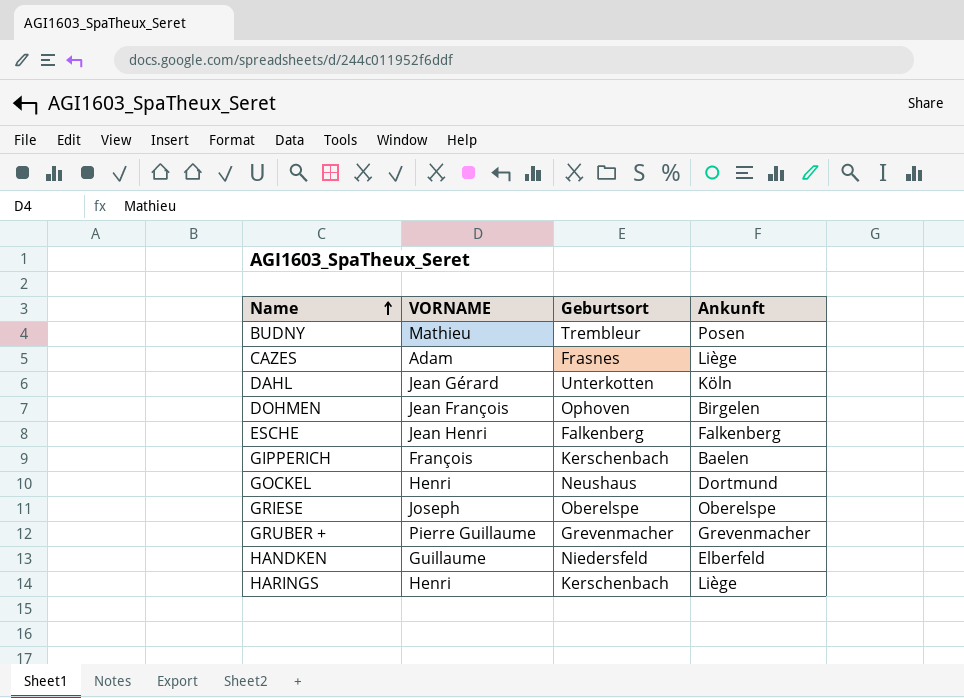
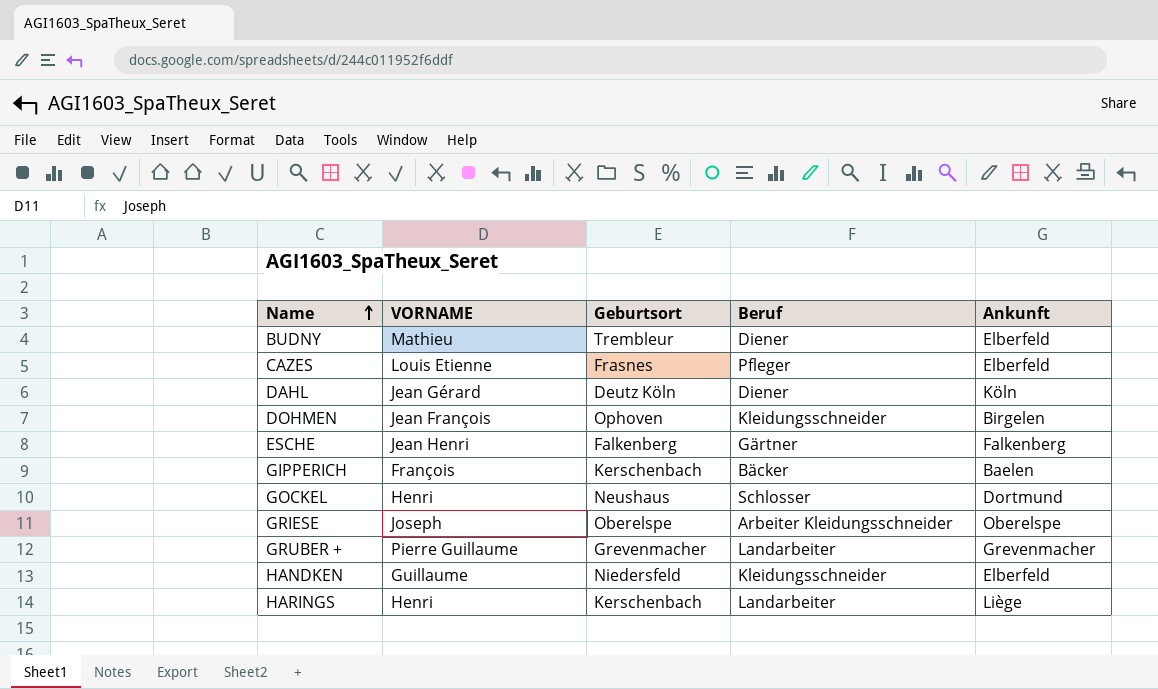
column Beruf | position: none -> 4
BUDNY | Ankunft: Posen -> Elberfeld
CAZES | VORNAME: Adam -> Louis Etienne
CAZES | Ankunft: Liège -> Elberfeld
DAHL | Geburtsort: Unterkotten -> Deutz Köln

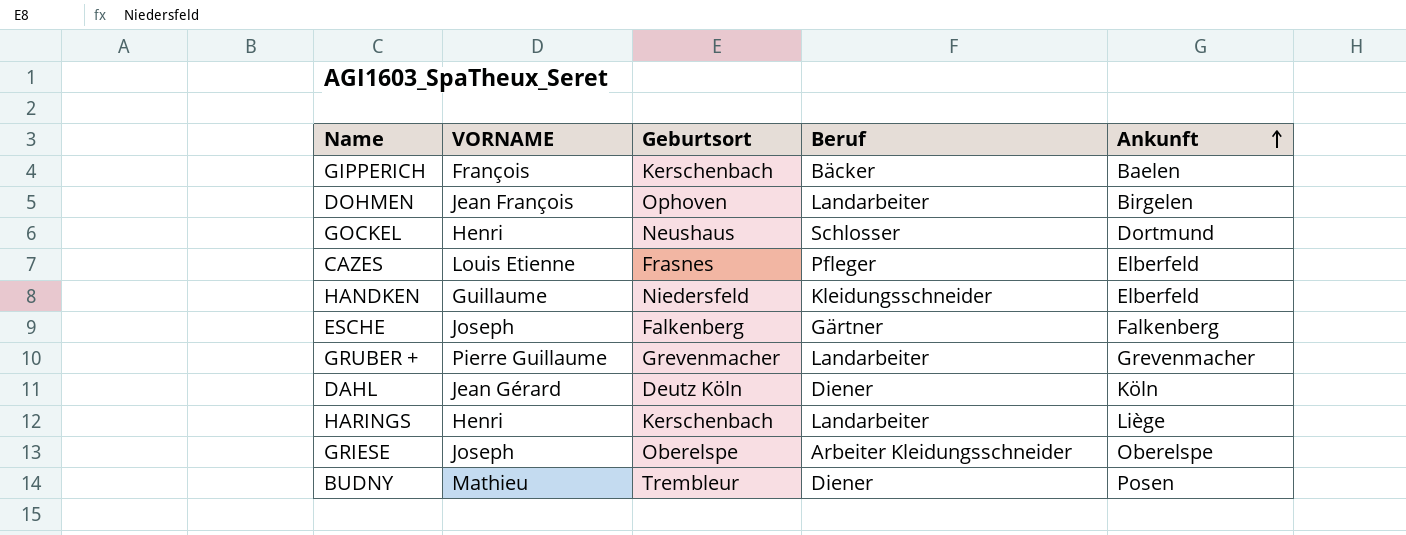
row order: Name ascending -> Ankunft ascending
DOHMEN | Beruf: Kleidungsschneider -> Landarbeiter
ESCHE | VORNAME: Jean Henri -> Joseph
BUDNY | Ankunft: Elberfeld -> Posen

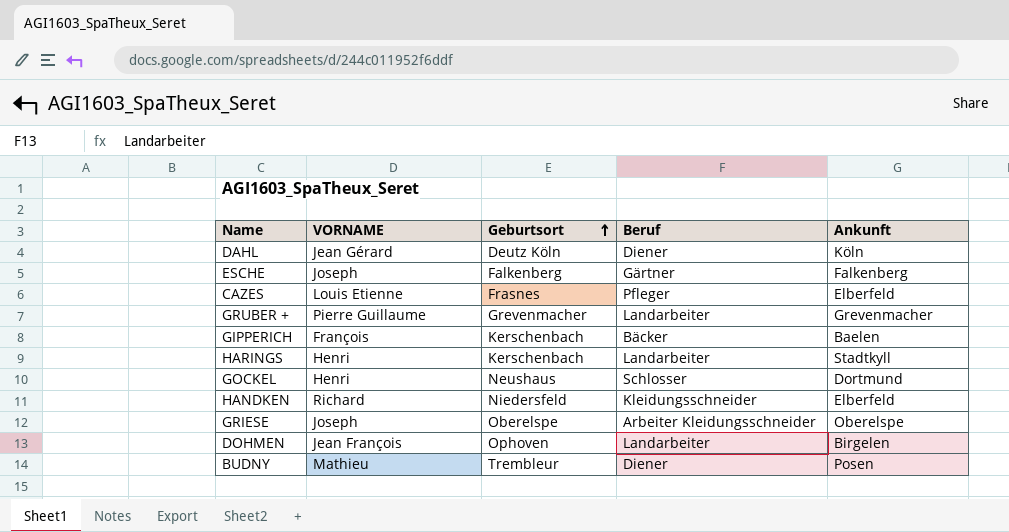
row order: Ankunft ascending -> Geburtsort ascending
HARINGS | Ankunft: Liège -> Stadtkyll
HANDKEN | VORNAME: Guillaume -> Richard

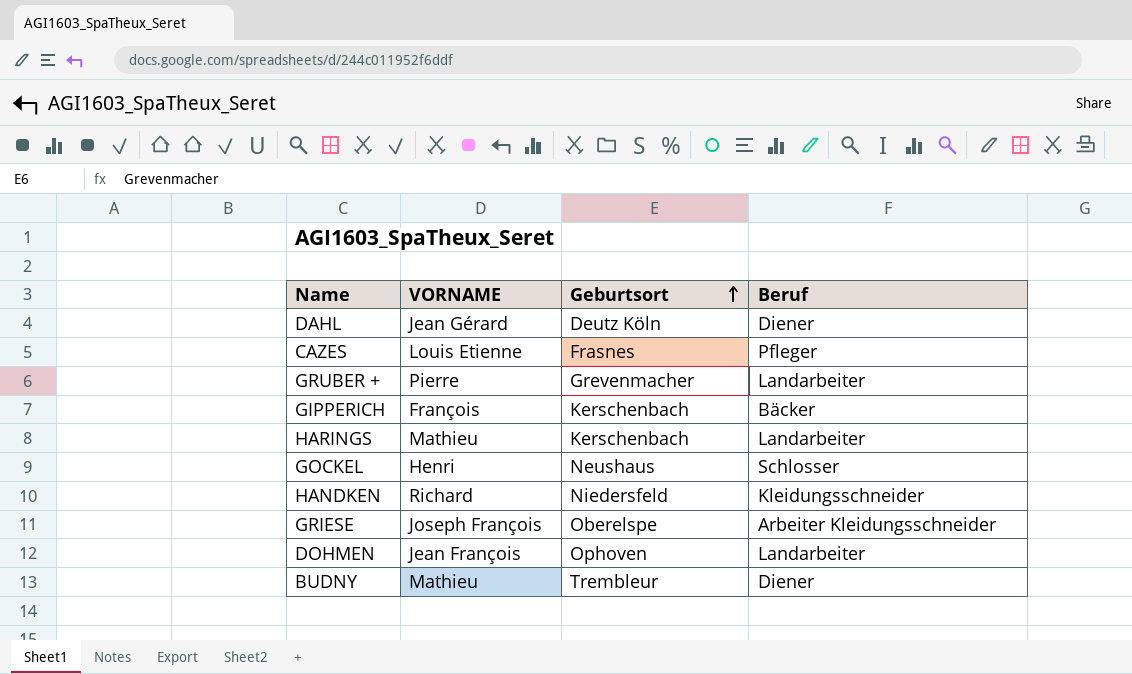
column Ankunft | position: 5 -> none
row ESCHE: Joseph | Falkenberg | Gärtner | Falkenberg -> none
GRUBER + | VORNAME: Pierre Guillaume -> Pierre
HARINGS | VORNAME: Henri -> Mathieu
GRIESE | VORNAME: Joseph -> Joseph François

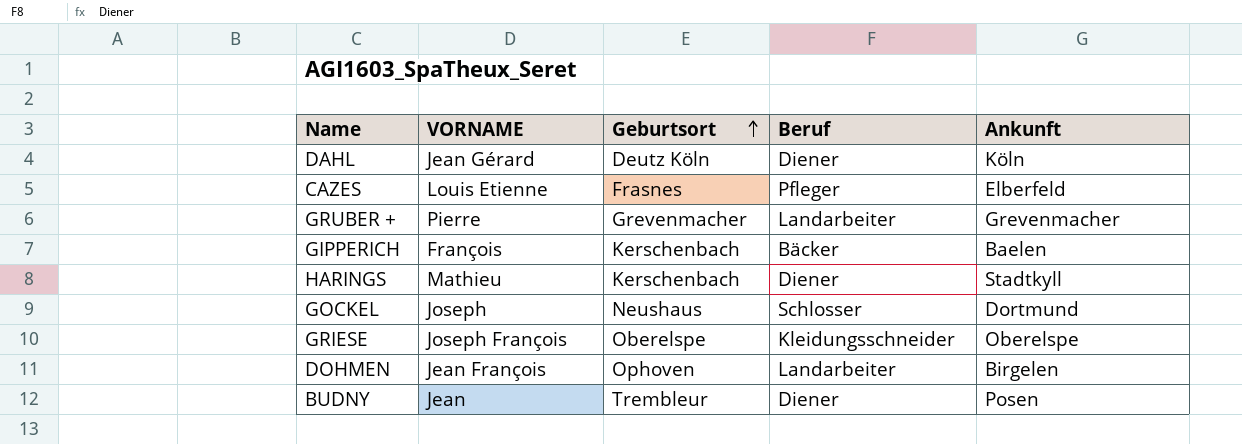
column Ankunft | position: none -> 5
row HANDKEN: Richard | Niedersfeld | Kleidungsschneider -> none
HARINGS | Beruf: Landarbeiter -> Diener
GOCKEL | VORNAME: Henri -> Joseph
GRIESE | Beruf: Arbeiter Kleidungsschneider -> Kleidungsschneider
BUDNY | VORNAME: Mathieu -> Jean

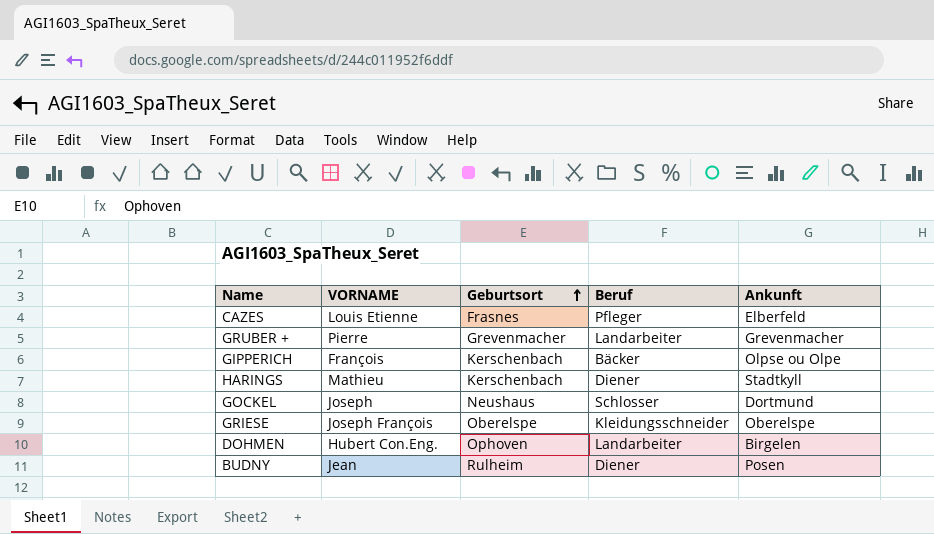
row DAHL: Jean Gérard | Deutz Köln | Diener | Köln -> none
GIPPERICH | Ankunft: Baelen -> Olpse ou Olpe
DOHMEN | VORNAME: Jean François -> Hubert Con.Eng.
BUDNY | Geburtsort: Trembleur -> Rulheim

